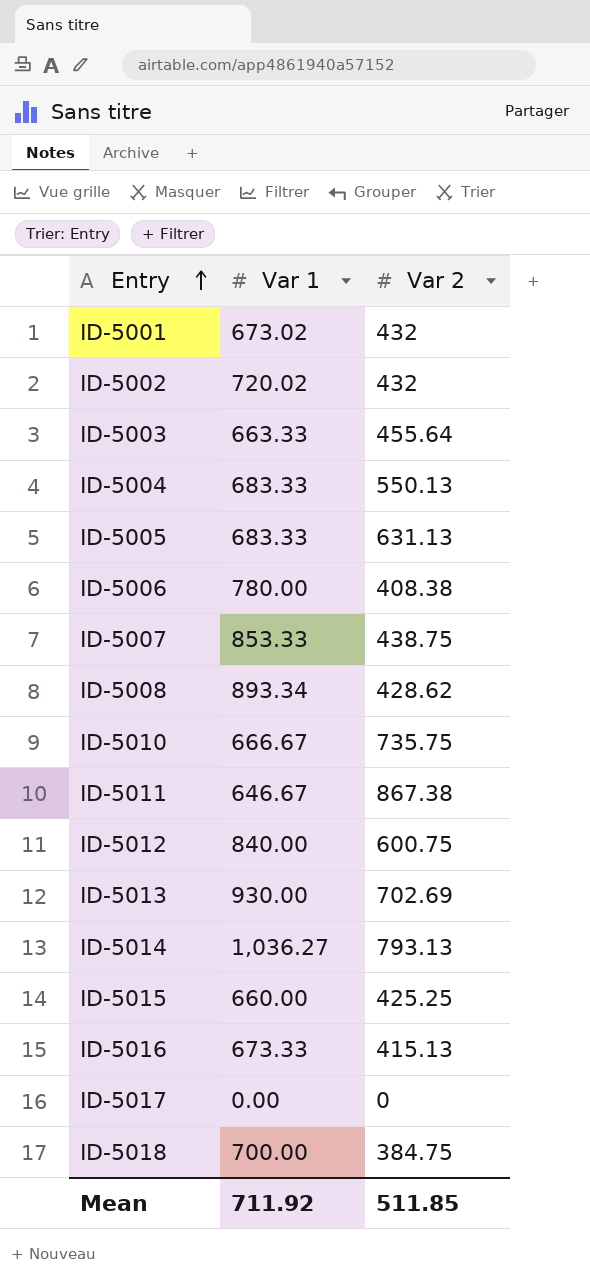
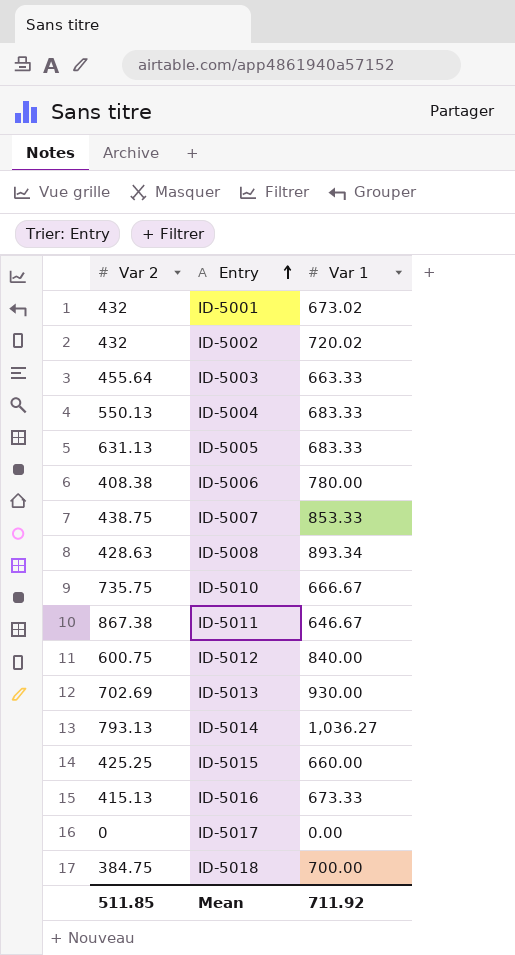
column Var 2 | position: 3 -> 1
ID-5008 | Var 2: 428.62 -> 428.63

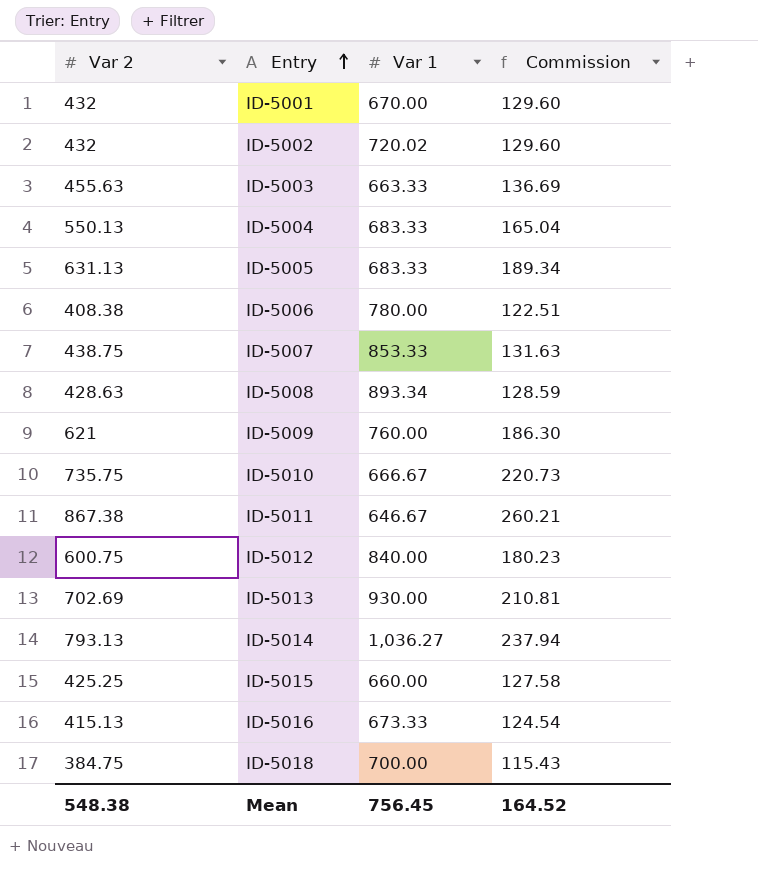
column Commission | formula: none -> [Var 2] * 0.3
row ID-5017: 0 | 0.00 -> none
ID-5001 | Var 1: 673.02 -> 670.00
ID-5003 | Var 2: 455.64 -> 455.63
row ID-5009: none -> 621 | 760.00 | 186.30
Mean | Var 2: 511.85 -> 548.38
Mean | Var 1: 711.92 -> 756.45

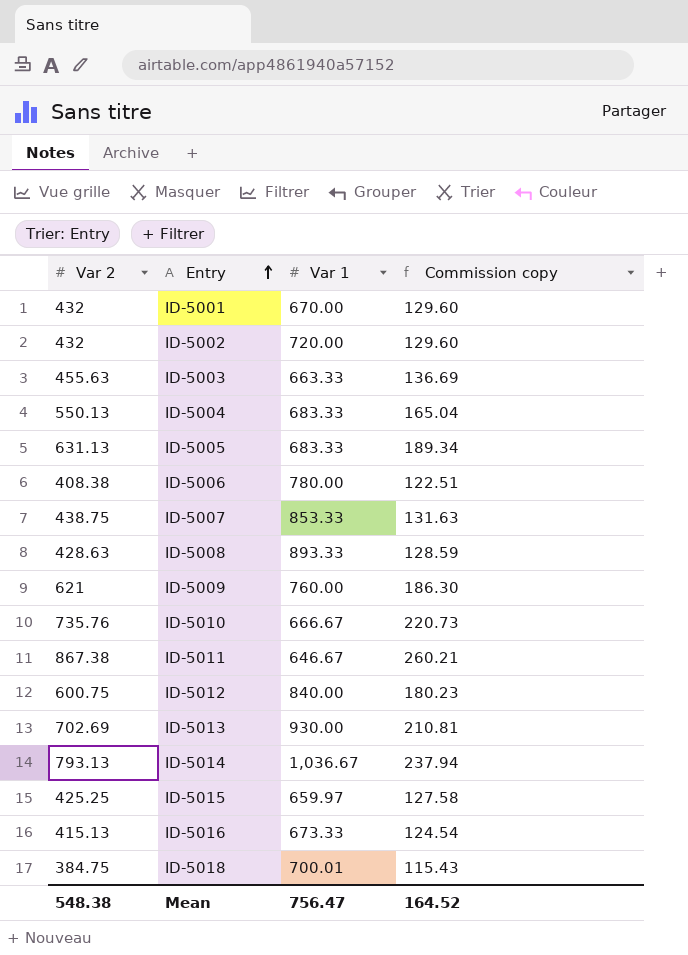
column name: Commission -> Commission copy
ID-5002 | Var 1: 720.02 -> 720.00
ID-5008 | Var 1: 893.34 -> 893.33
ID-5010 | Var 2: 735.75 -> 735.76
ID-5014 | Var 1: 1,036.27 -> 1,036.67
ID-5015 | Var 1: 660.00 -> 659.97
ID-5018 | Var 1: 700.00 -> 700.01
Mean | Var 1: 756.45 -> 756.47

